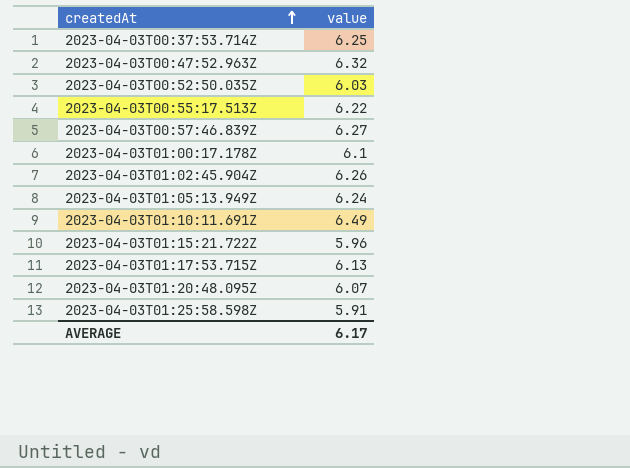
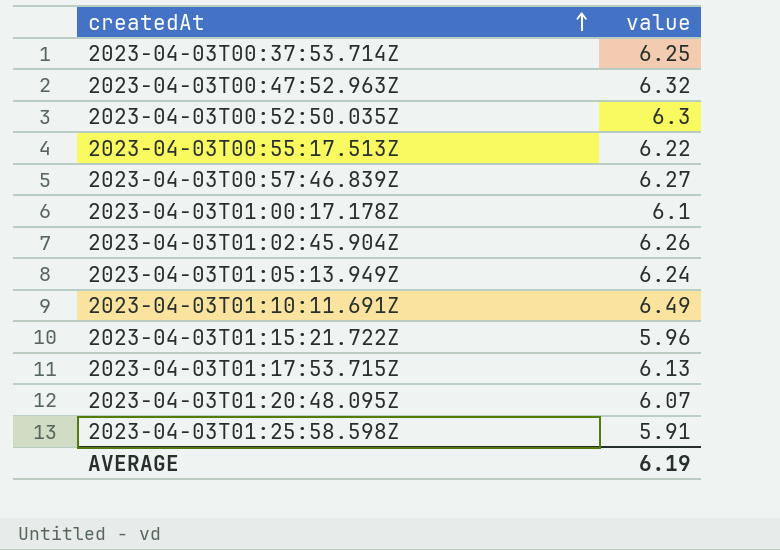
2023-04-03T00:52:50.035Z | value: 6.03 -> 6.3
AVERAGE | value: 6.17 -> 6.19

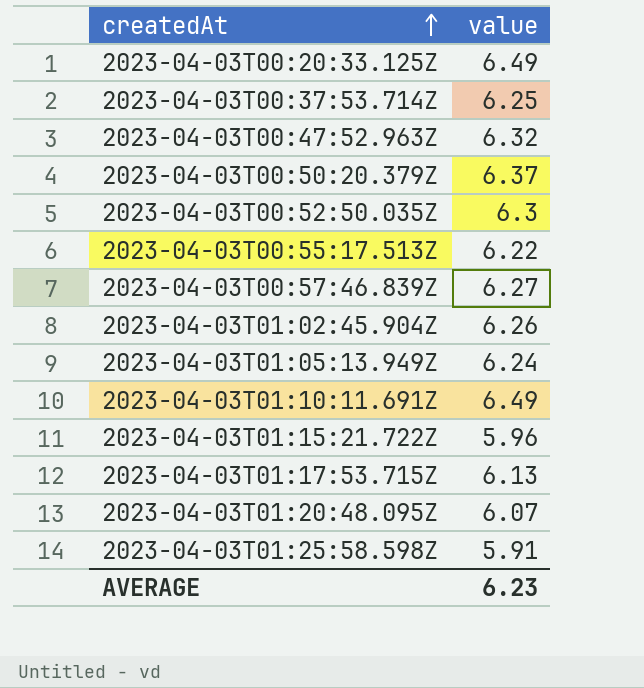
row 2023-04-03T01:00:17.178Z: 6.1 -> none
row 2023-04-03T00:20:33.125Z: none -> 6.49
row 2023-04-03T00:50:20.379Z: none -> 6.37
AVERAGE | value: 6.19 -> 6.23

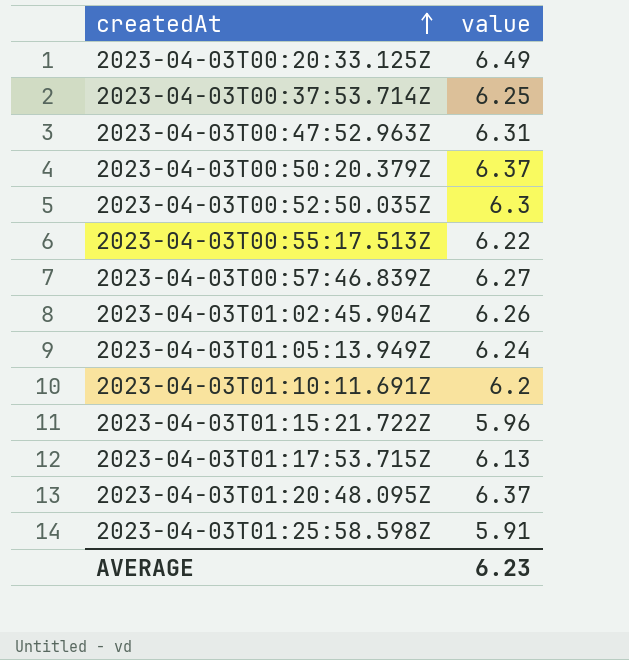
2023-04-03T00:47:52.963Z | value: 6.32 -> 6.31
2023-04-03T01:10:11.691Z | value: 6.49 -> 6.2
2023-04-03T01:20:48.095Z | value: 6.07 -> 6.37

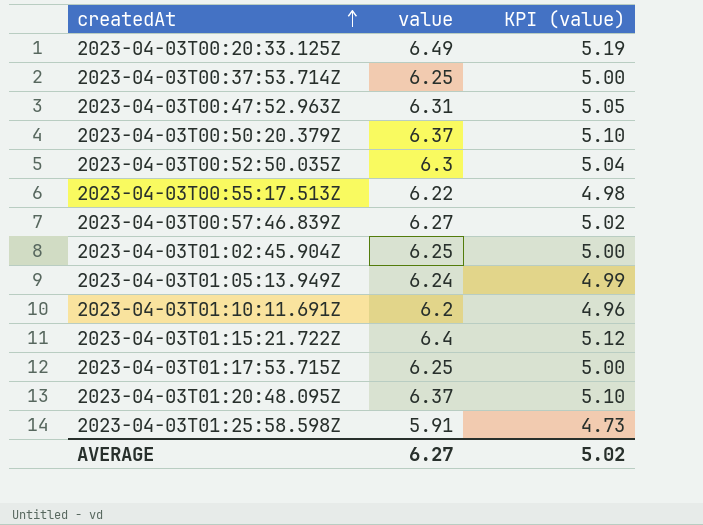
column KPI (value) | formula: none -> [value] * 0.8
2023-04-03T01:02:45.904Z | value: 6.26 -> 6.25
2023-04-03T01:15:21.722Z | value: 5.96 -> 6.4
2023-04-03T01:17:53.715Z | value: 6.13 -> 6.25
AVERAGE | value: 6.23 -> 6.27

